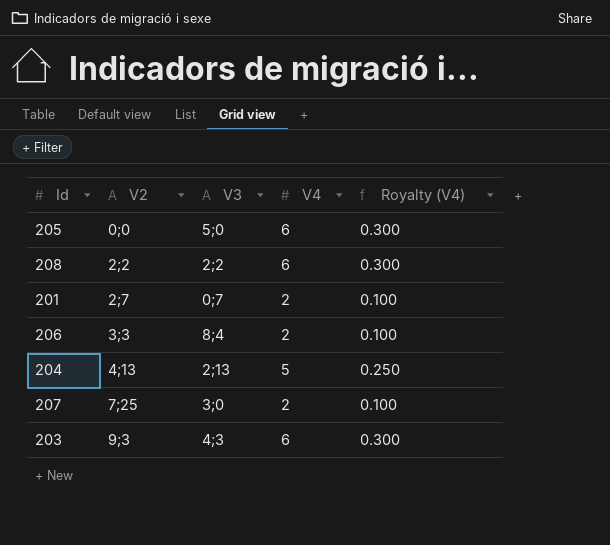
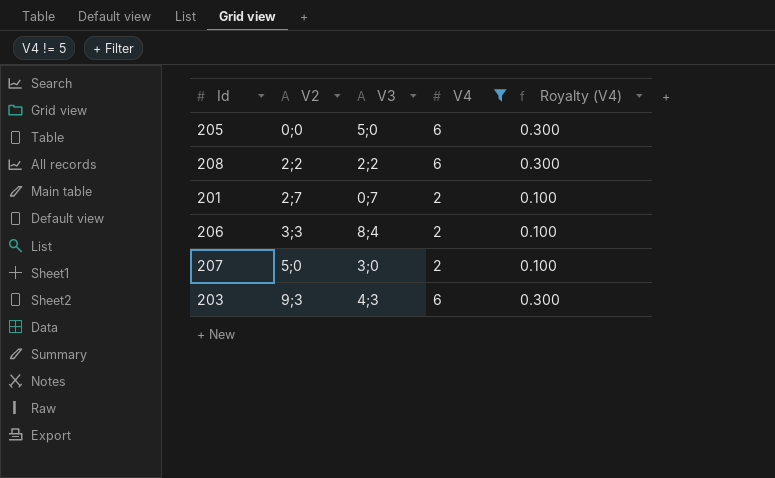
filter: none -> V4 != 5
207 | V2: 7;25 -> 5;0

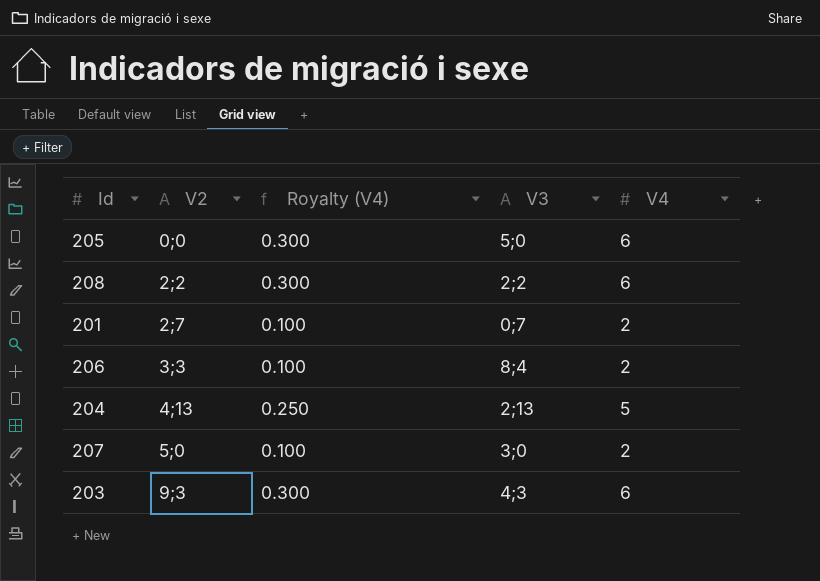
filter: V4 != 5 -> none
column Royalty (V4) | position: 5 -> 3

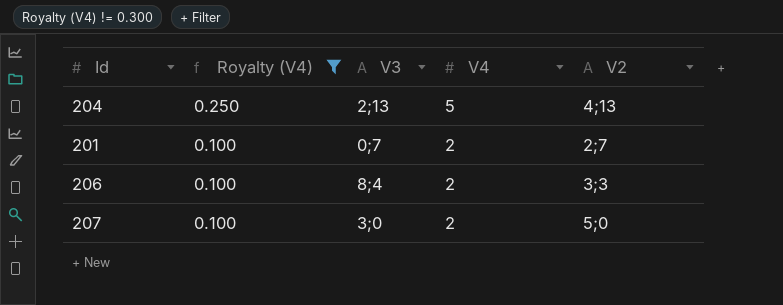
filter: none -> Royalty (V4) != 0.300
row order: V2 ascending -> Royalty (V4) descending
column V2 | position: 2 -> 5

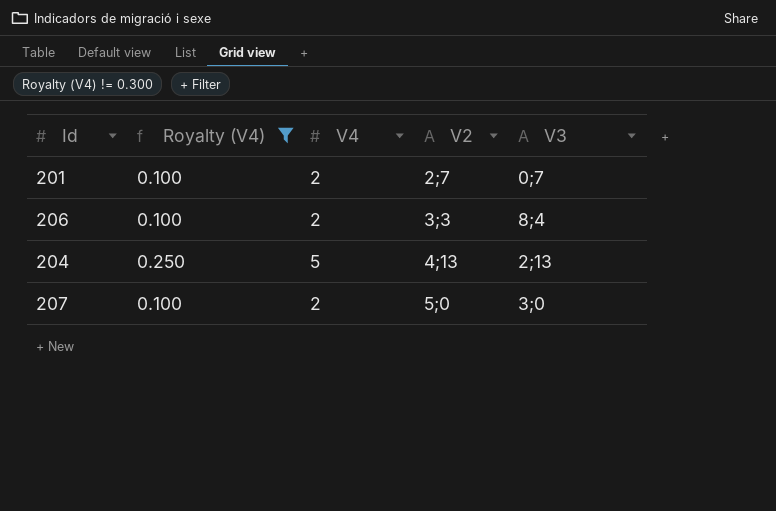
row order: Royalty (V4) descending -> V2 ascending
column V3 | position: 3 -> 5

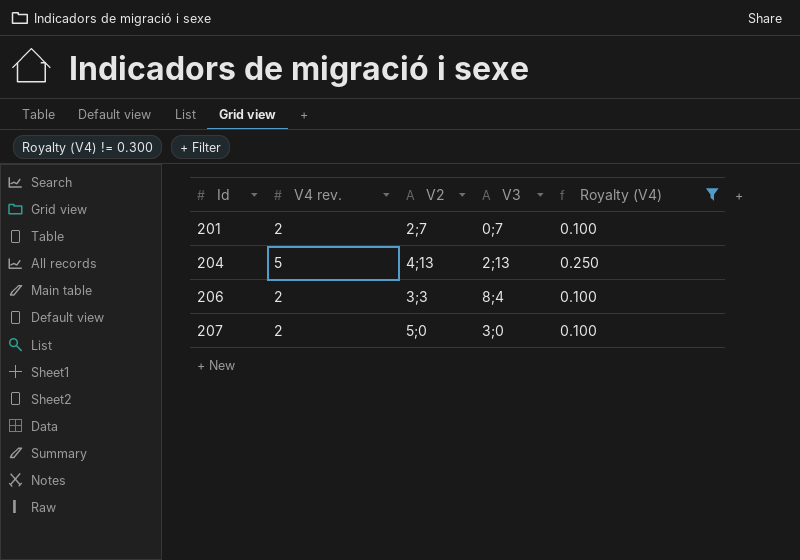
row order: V2 ascending -> Id ascending
column name: V4 -> V4 rev.
column Royalty (V4) | position: 2 -> 5

